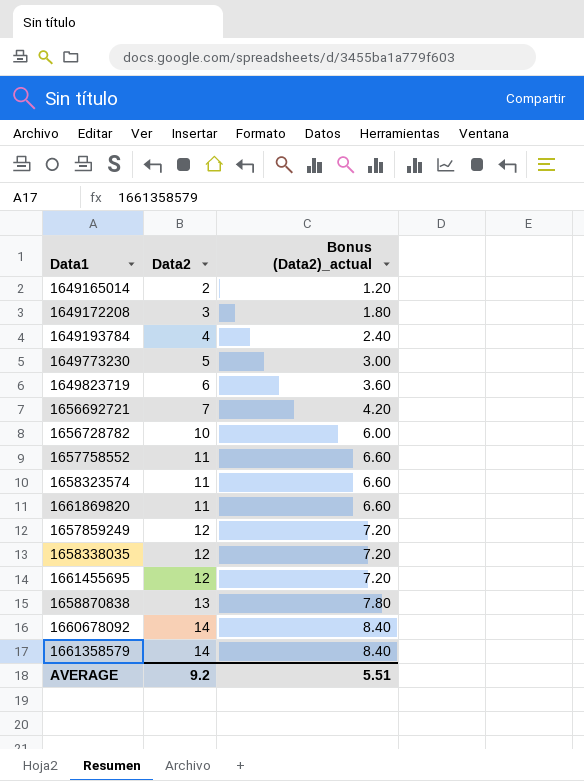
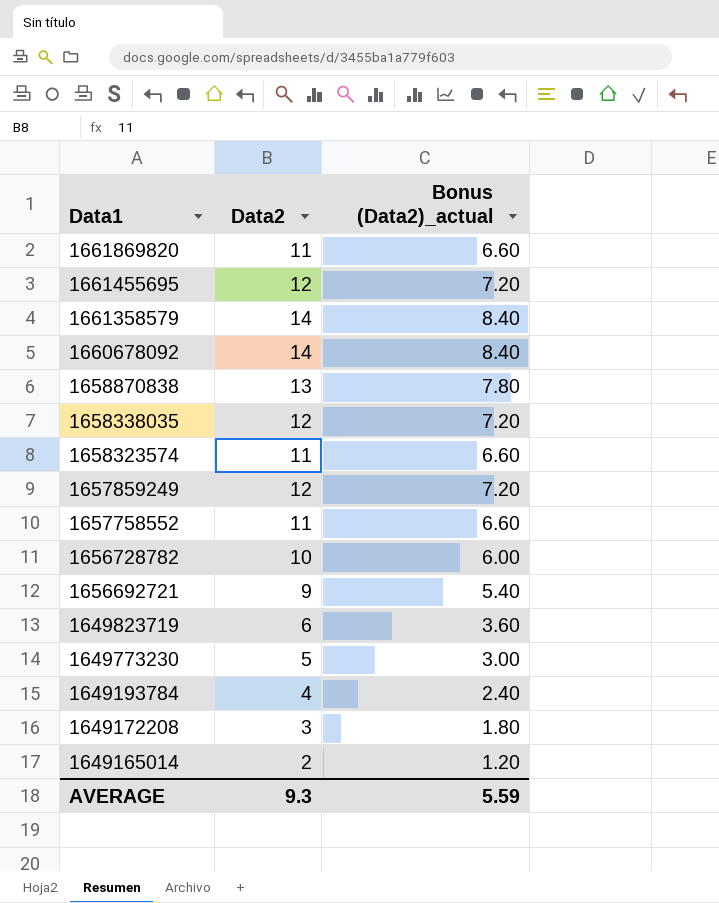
row order: Data2 ascending -> Data1 descending
1656692721 | Data2: 7 -> 9
1656692721 | Bonus (Data2)_actual: 4.20 -> 5.40
AVERAGE | Data2: 9.2 -> 9.3
AVERAGE | Bonus (Data2)_actual: 5.51 -> 5.59

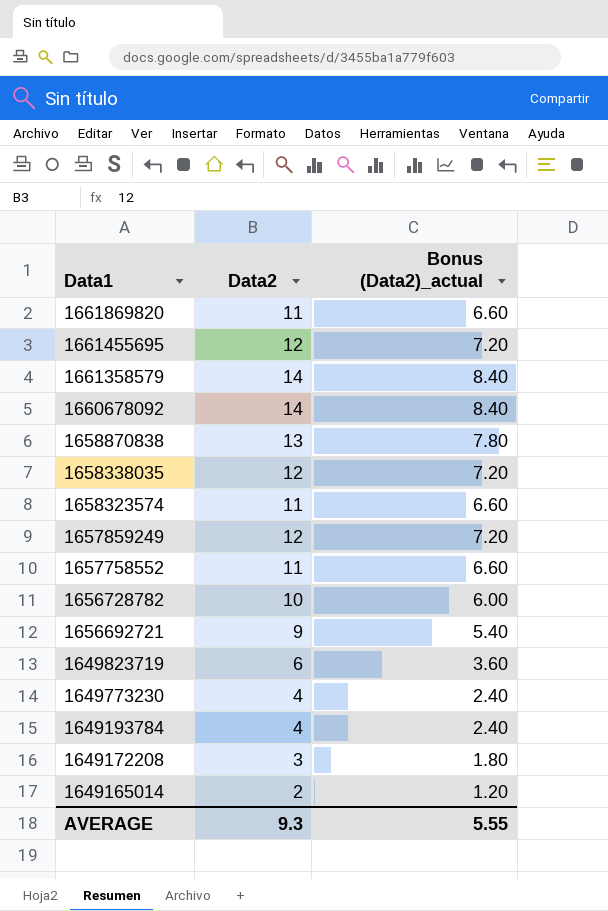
1649773230 | Data2: 5 -> 4
1649773230 | Bonus (Data2)_actual: 3.00 -> 2.40
AVERAGE | Bonus (Data2)_actual: 5.59 -> 5.55

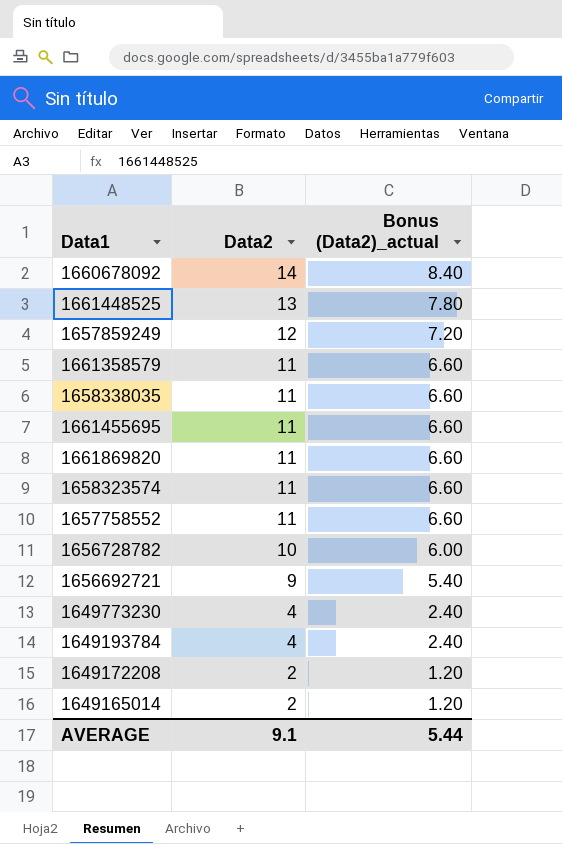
row order: Data1 descending -> Data2 descending
row 1658870838: 13 | 7.80 -> none
row 1649823719: 6 | 3.60 -> none
row 1661448525: none -> 13 | 7.80
1661358579 | Data2: 14 -> 11
1661358579 | Bonus (Data2)_actual: 8.40 -> 6.60
1658338035 | Data2: 12 -> 11
1658338035 | Bonus (Data2)_actual: 7.20 -> 6.60
1661455695 | Data2: 12 -> 11
1661455695 | Bonus (Data2)_actual: 7.20 -> 6.60
1649172208 | Data2: 3 -> 2
1649172208 | Bonus (Data2)_actual: 1.80 -> 1.20
AVERAGE | Data2: 9.3 -> 9.1
AVERAGE | Bonus (Data2)_actual: 5.55 -> 5.44

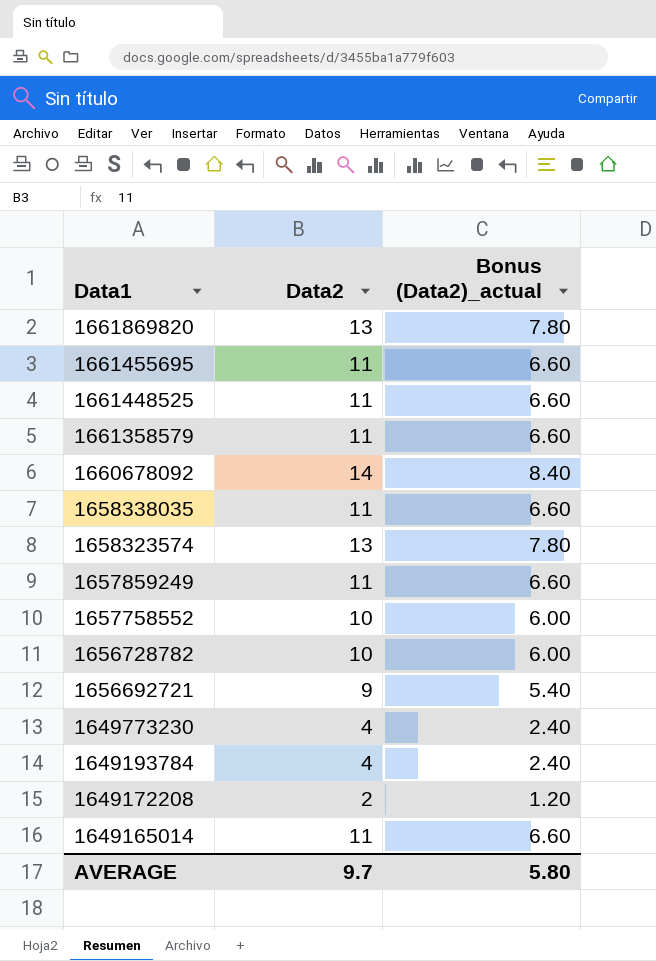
row order: Data2 descending -> Data1 descending
1661869820 | Data2: 11 -> 13
1661869820 | Bonus (Data2)_actual: 6.60 -> 7.80
1661448525 | Data2: 13 -> 11
1661448525 | Bonus (Data2)_actual: 7.80 -> 6.60
1658323574 | Data2: 11 -> 13
1658323574 | Bonus (Data2)_actual: 6.60 -> 7.80
1657859249 | Data2: 12 -> 11
1657859249 | Bonus (Data2)_actual: 7.20 -> 6.60
1657758552 | Data2: 11 -> 10
1657758552 | Bonus (Data2)_actual: 6.60 -> 6.00
1649165014 | Data2: 2 -> 11
1649165014 | Bonus (Data2)_actual: 1.20 -> 6.60
AVERAGE | Data2: 9.1 -> 9.7
AVERAGE | Bonus (Data2)_actual: 5.44 -> 5.80

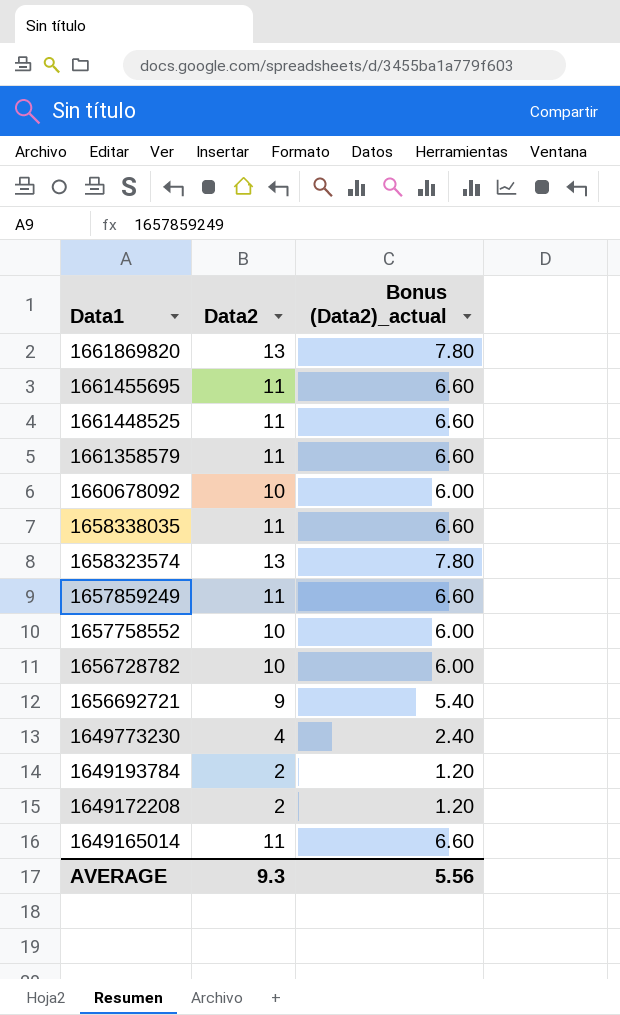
1660678092 | Data2: 14 -> 10
1660678092 | Bonus (Data2)_actual: 8.40 -> 6.00
1649193784 | Data2: 4 -> 2
1649193784 | Bonus (Data2)_actual: 2.40 -> 1.20
AVERAGE | Data2: 9.7 -> 9.3
AVERAGE | Bonus (Data2)_actual: 5.80 -> 5.56

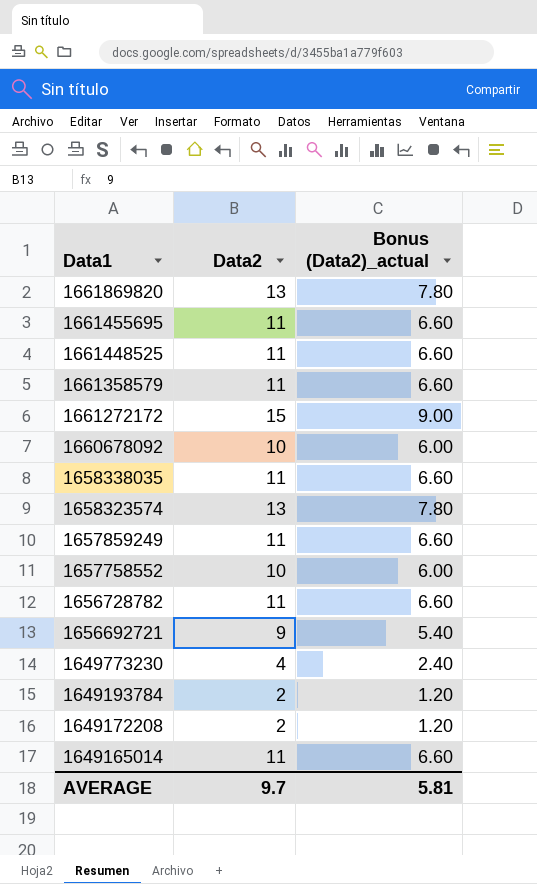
row 1661272172: none -> 15 | 9.00
1656728782 | Data2: 10 -> 11
1656728782 | Bonus (Data2)_actual: 6.00 -> 6.60
AVERAGE | Data2: 9.3 -> 9.7
AVERAGE | Bonus (Data2)_actual: 5.56 -> 5.81

